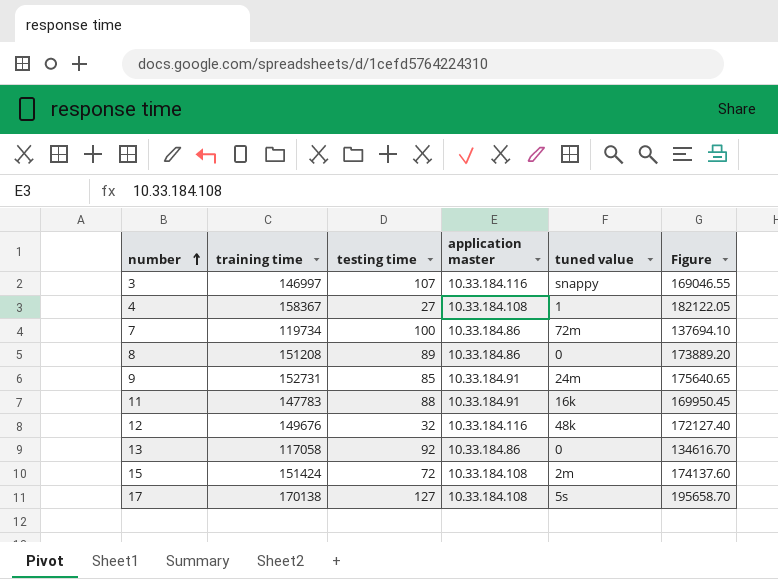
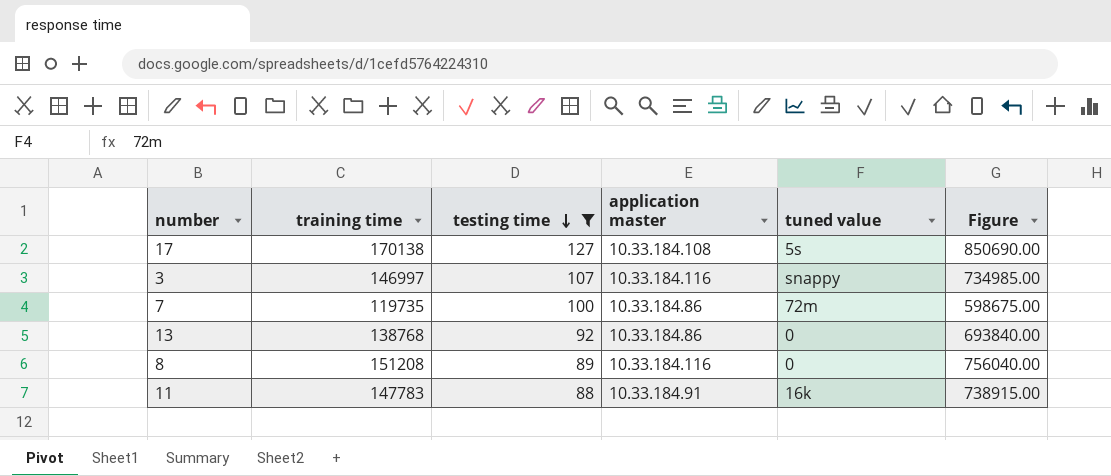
filter: none -> testing time >= 88
row order: number ascending -> testing time descending
column Figure | formula: [training time] * 1.15 -> [training time] * 5
7 | training time: 119734 -> 119735
13 | training time: 117058 -> 138768
8 | application master: 10.33.184.86 -> 10.33.184.116

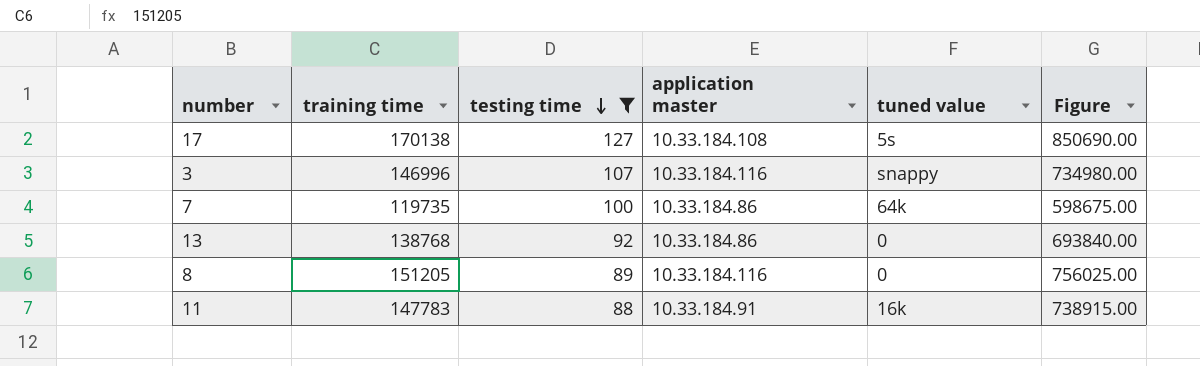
3 | training time: 146997 -> 146996
3 | Figure: 734985.00 -> 734980.00
7 | tuned value: 72m -> 64k
8 | training time: 151208 -> 151205
8 | Figure: 756040.00 -> 756025.00

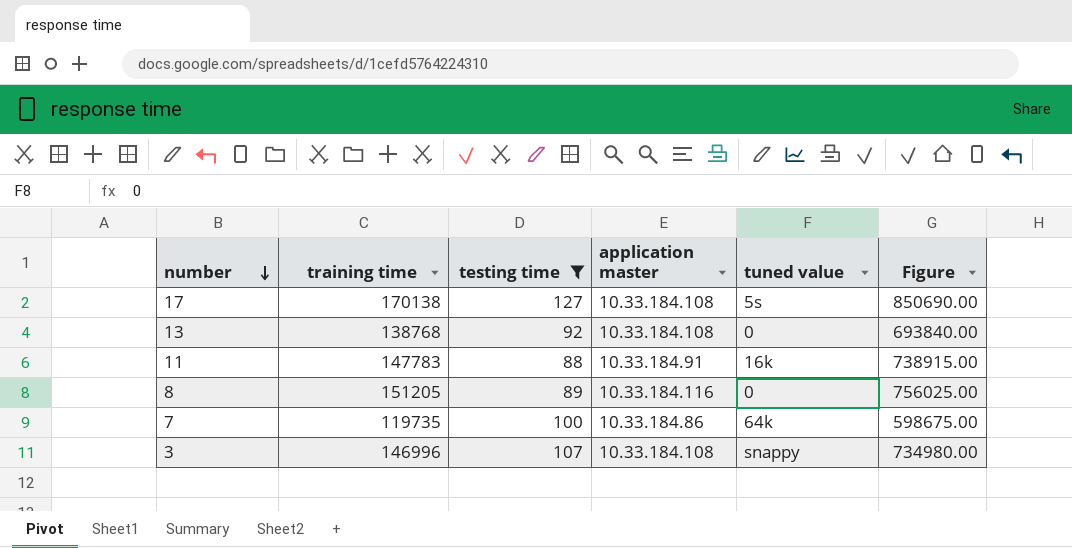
row order: testing time descending -> number descending
13 | application master: 10.33.184.86 -> 10.33.184.108
3 | application master: 10.33.184.116 -> 10.33.184.108

